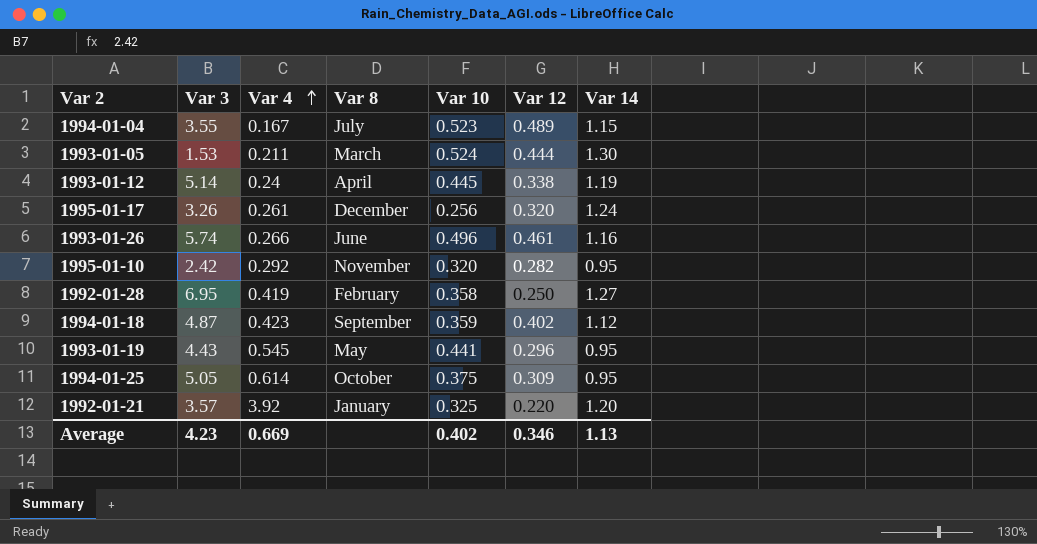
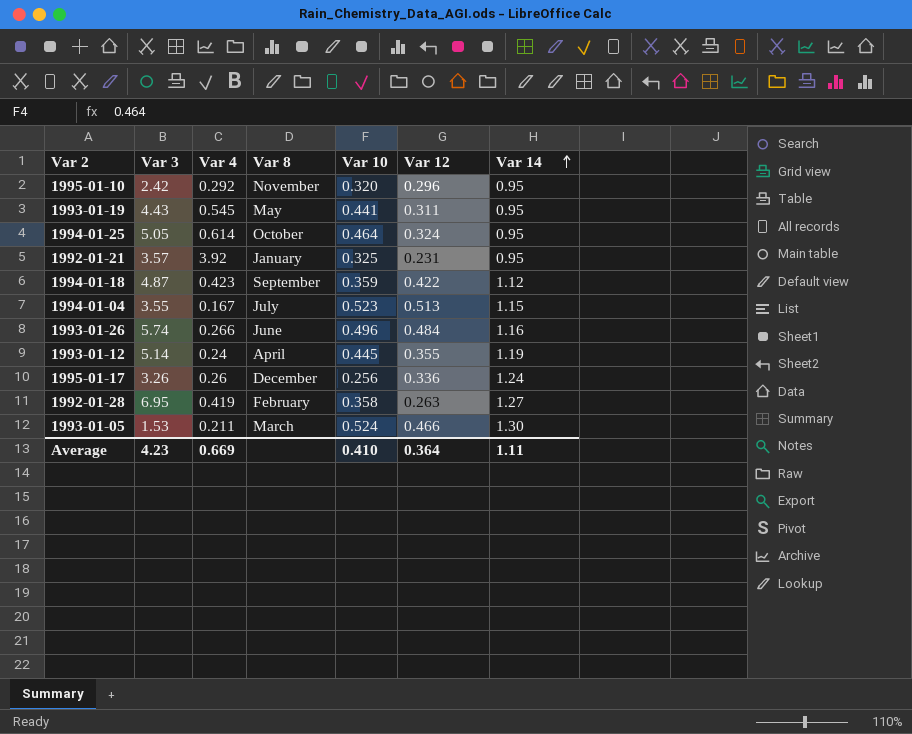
row order: Var 4 ascending -> Var 14 ascending
1995-01-10 | Var 12: 0.282 -> 0.296
1993-01-19 | Var 12: 0.296 -> 0.311
1994-01-25 | Var 10: 0.375 -> 0.464
1994-01-25 | Var 12: 0.309 -> 0.324
1992-01-21 | Var 12: 0.220 -> 0.231
1992-01-21 | Var 14: 1.20 -> 0.95
1994-01-18 | Var 12: 0.402 -> 0.422
1994-01-04 | Var 12: 0.489 -> 0.513
1993-01-26 | Var 12: 0.461 -> 0.484
1993-01-12 | Var 12: 0.338 -> 0.355
1995-01-17 | Var 4: 0.261 -> 0.26
1995-01-17 | Var 12: 0.320 -> 0.336
1992-01-28 | Var 12: 0.250 -> 0.263
1993-01-05 | Var 12: 0.444 -> 0.466
Average | Var 10: 0.402 -> 0.410
Average | Var 12: 0.346 -> 0.364
Average | Var 14: 1.13 -> 1.11

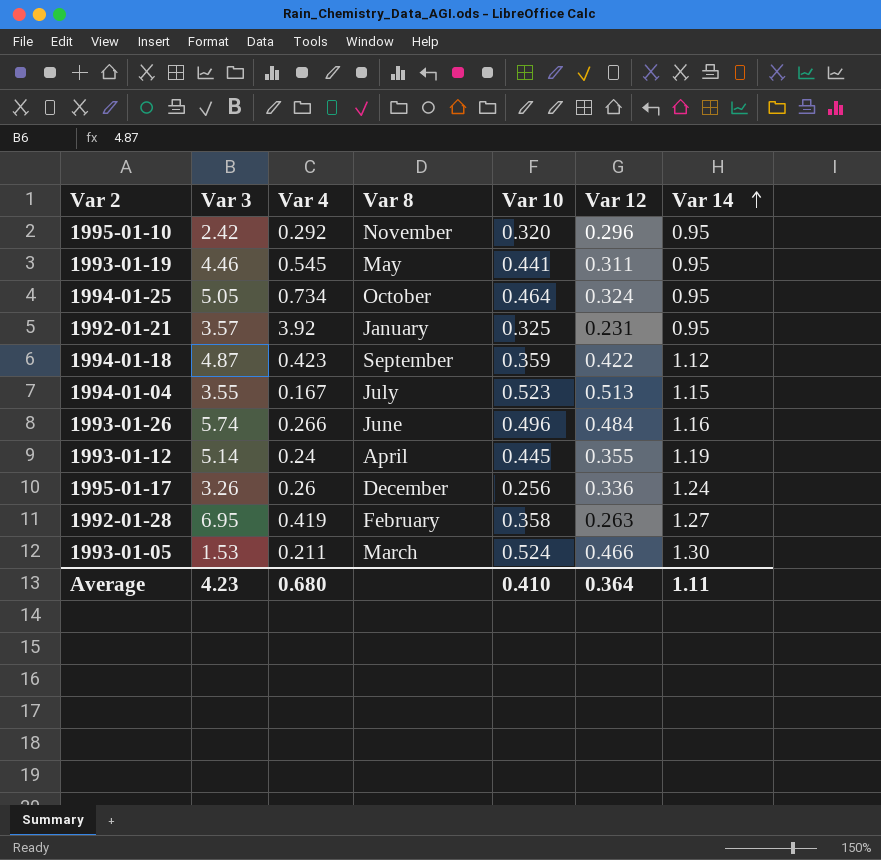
1993-01-19 | Var 3: 4.43 -> 4.46
1994-01-25 | Var 4: 0.614 -> 0.734
Average | Var 4: 0.669 -> 0.680

